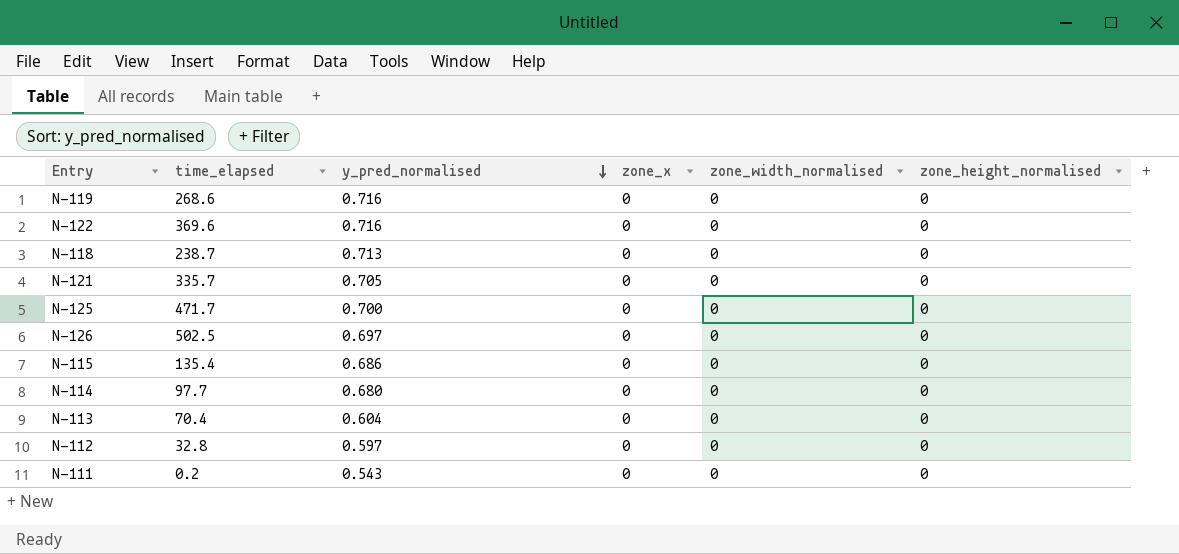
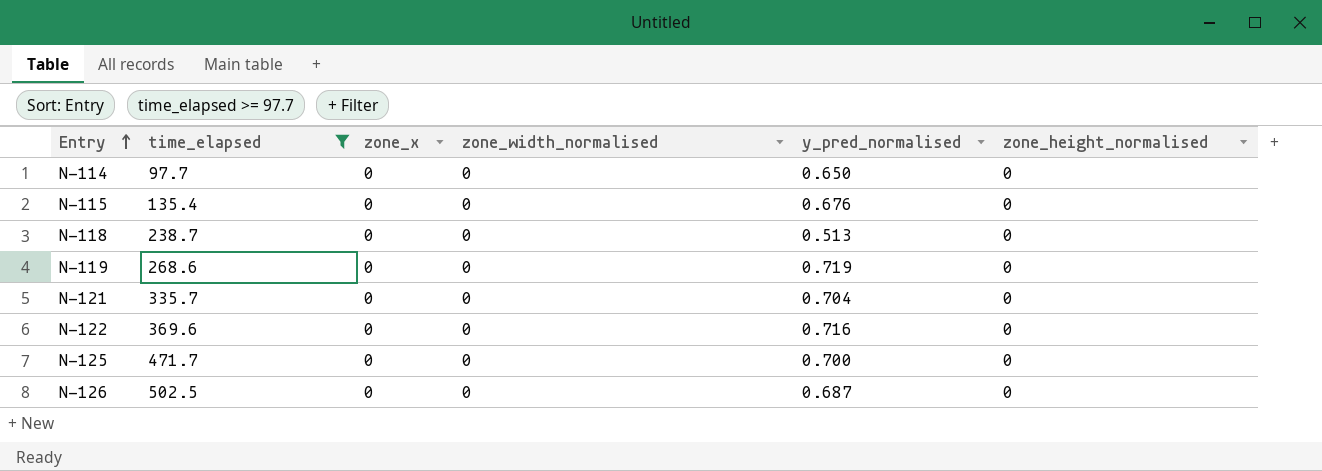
filter: none -> time_elapsed >= 97.7
row order: y_pred_normalised descending -> Entry ascending
column y_pred_normalised | position: 3 -> 5
N-114 | y_pred_normalised: 0.680 -> 0.650
N-115 | y_pred_normalised: 0.686 -> 0.676
N-118 | y_pred_normalised: 0.713 -> 0.513
N-119 | y_pred_normalised: 0.716 -> 0.719
N-121 | y_pred_normalised: 0.705 -> 0.704
N-126 | y_pred_normalised: 0.697 -> 0.687

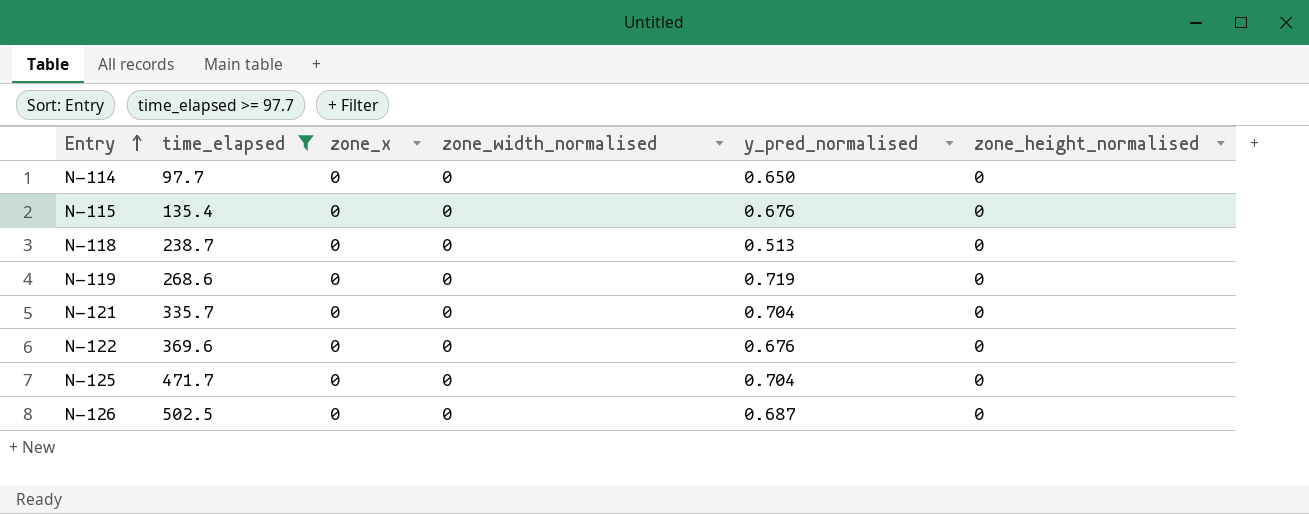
N-122 | y_pred_normalised: 0.716 -> 0.676
N-125 | y_pred_normalised: 0.700 -> 0.704

